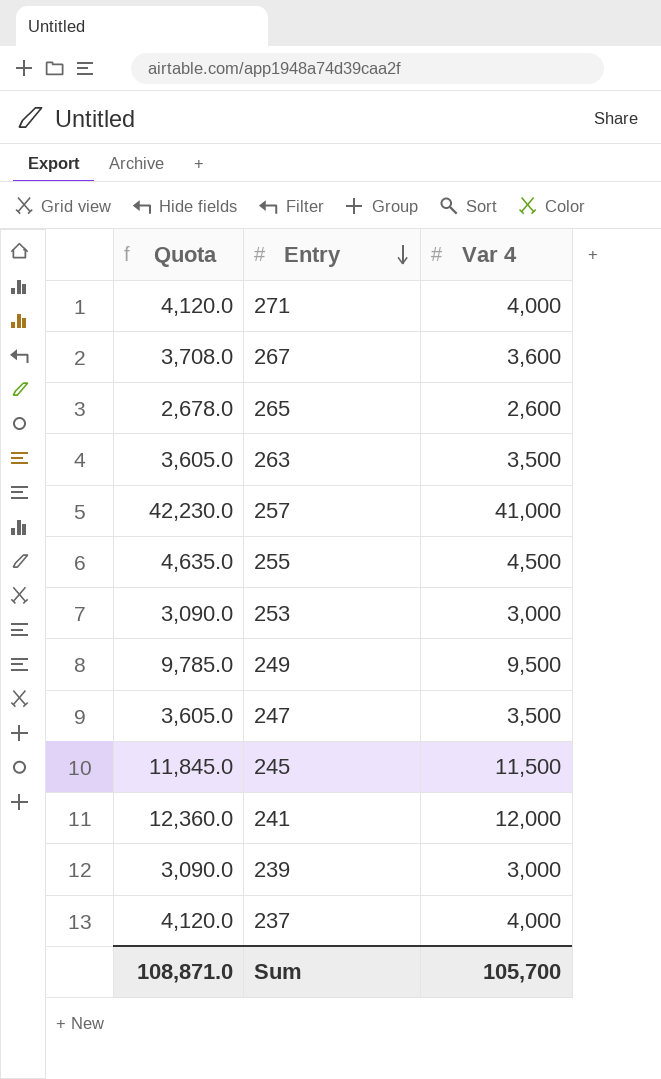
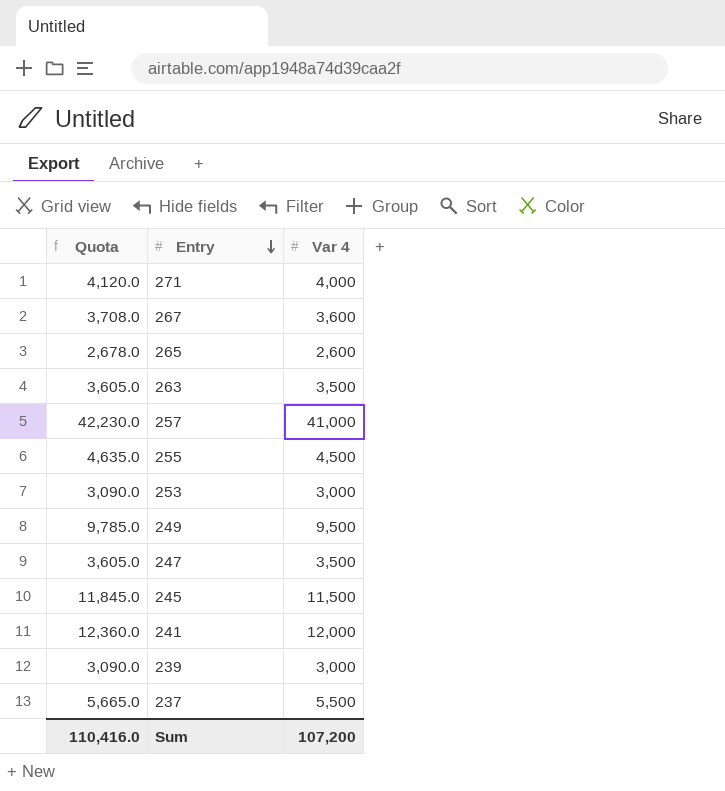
237 | Quota: 4,120.0 -> 5,665.0
237 | Var 4: 4,000 -> 5,500
Sum | Quota: 108,871.0 -> 110,416.0
Sum | Var 4: 105,700 -> 107,200

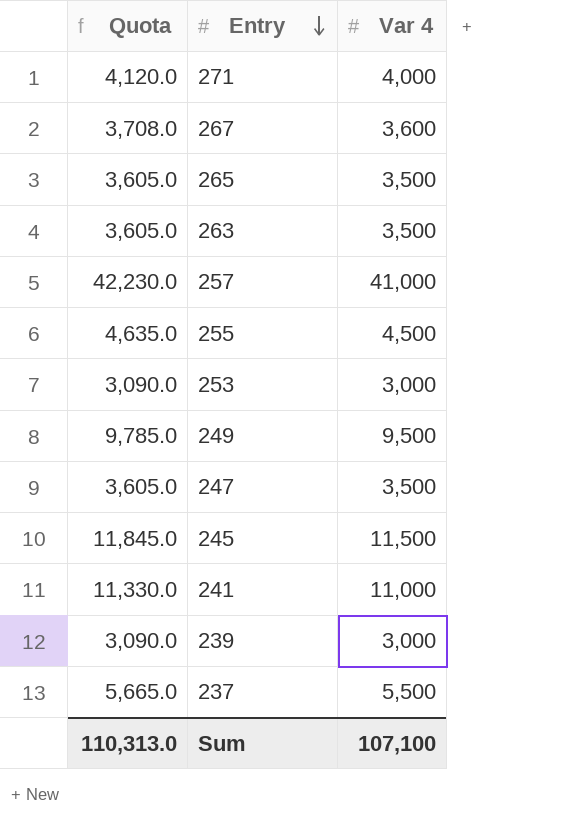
265 | Quota: 2,678.0 -> 3,605.0
265 | Var 4: 2,600 -> 3,500
241 | Quota: 12,360.0 -> 11,330.0
241 | Var 4: 12,000 -> 11,000
Sum | Quota: 110,416.0 -> 110,313.0
Sum | Var 4: 107,200 -> 107,100

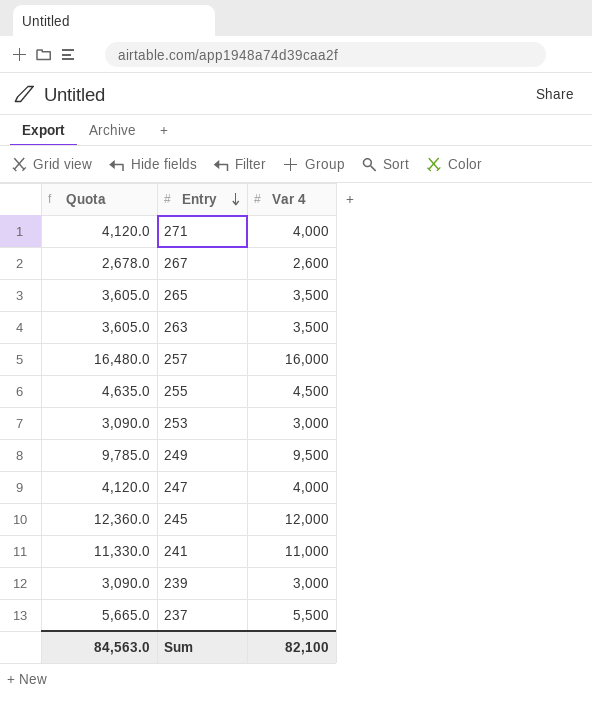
267 | Quota: 3,708.0 -> 2,678.0
267 | Var 4: 3,600 -> 2,600
257 | Quota: 42,230.0 -> 16,480.0
257 | Var 4: 41,000 -> 16,000
247 | Quota: 3,605.0 -> 4,120.0
247 | Var 4: 3,500 -> 4,000
245 | Quota: 11,845.0 -> 12,360.0
245 | Var 4: 11,500 -> 12,000
Sum | Quota: 110,313.0 -> 84,563.0
Sum | Var 4: 107,100 -> 82,100

